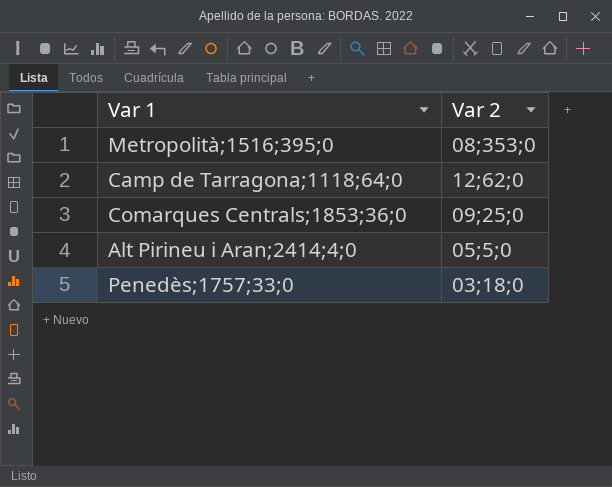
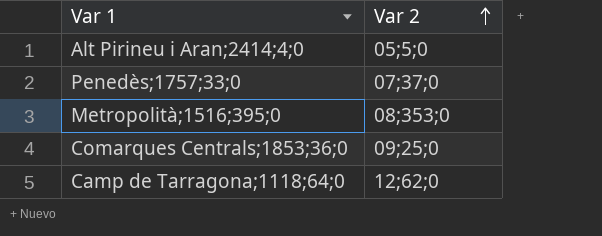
row order: none -> Var 2 ascending
Penedès;1757;33;0 | Var 2: 03;18;0 -> 07;37;0

